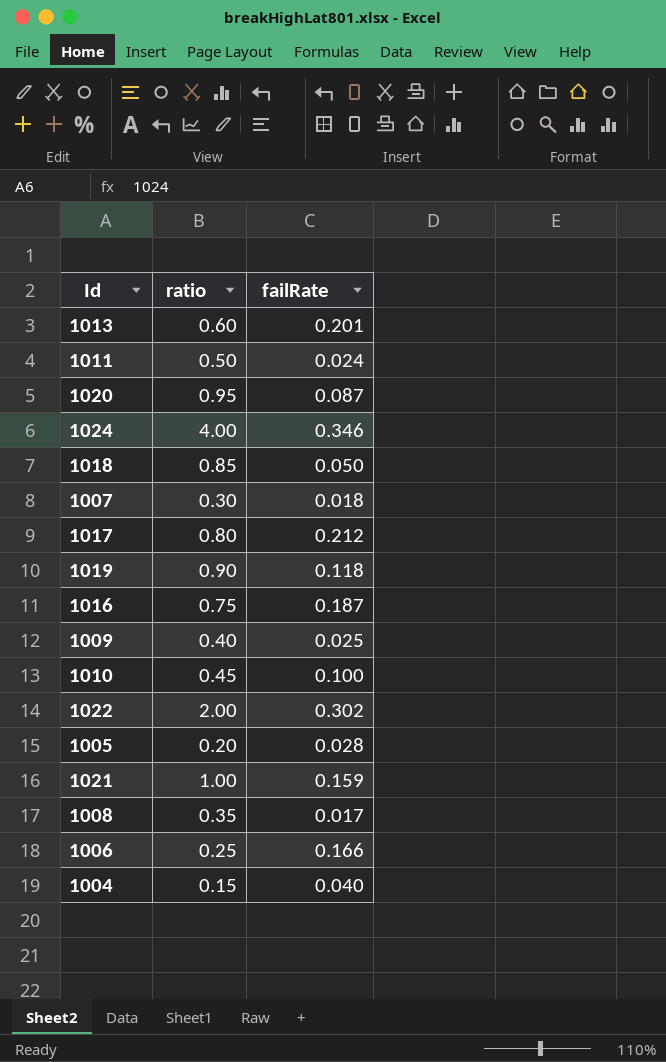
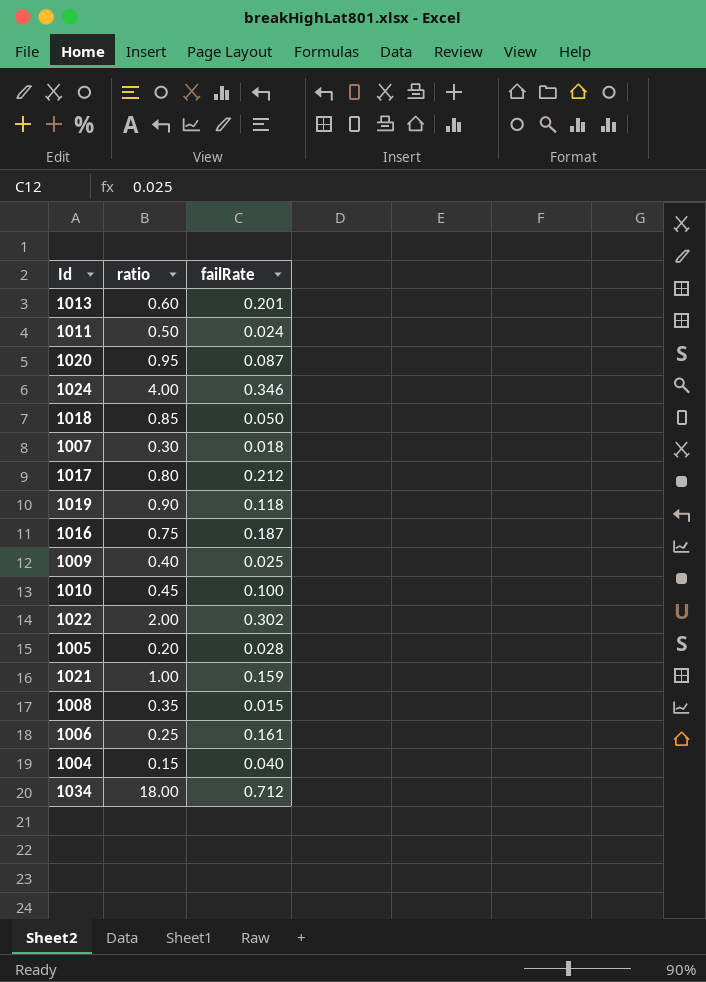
1008 | failRate: 0.017 -> 0.015
1006 | failRate: 0.166 -> 0.161
row 1034: none -> 18.00 | 0.712

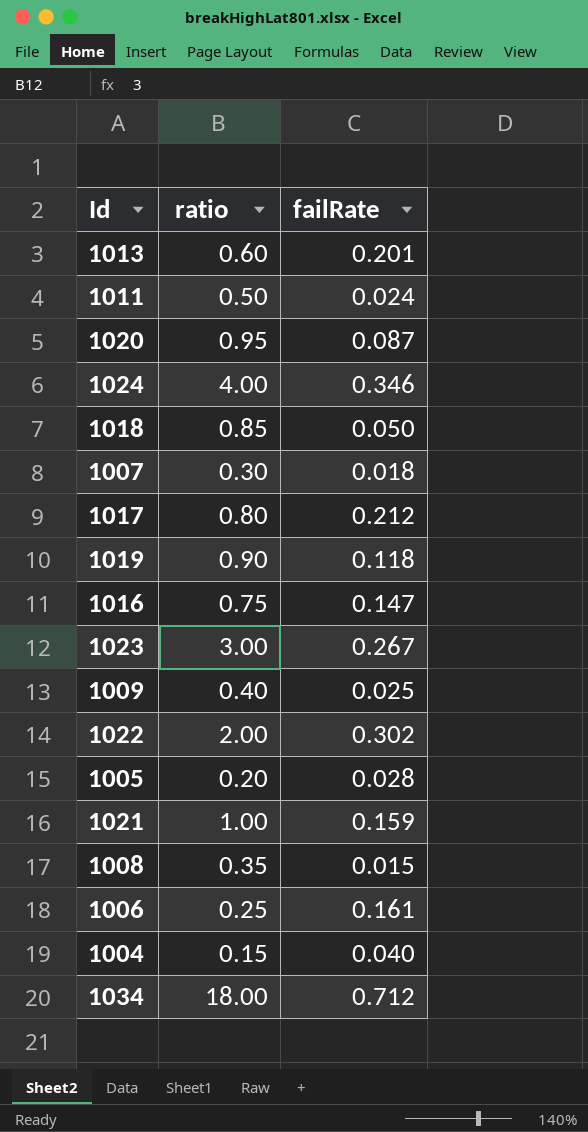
row 1010: 0.45 | 0.100 -> none
1016 | failRate: 0.187 -> 0.147
row 1023: none -> 3.00 | 0.267

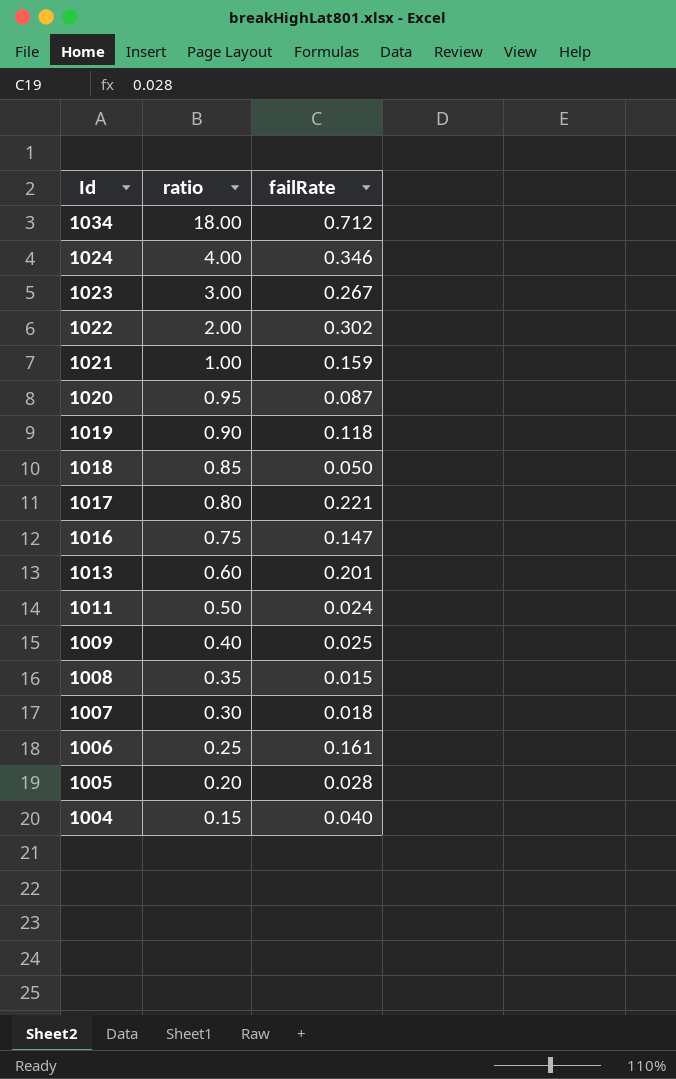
row order: none -> Id descending
1017 | failRate: 0.212 -> 0.221

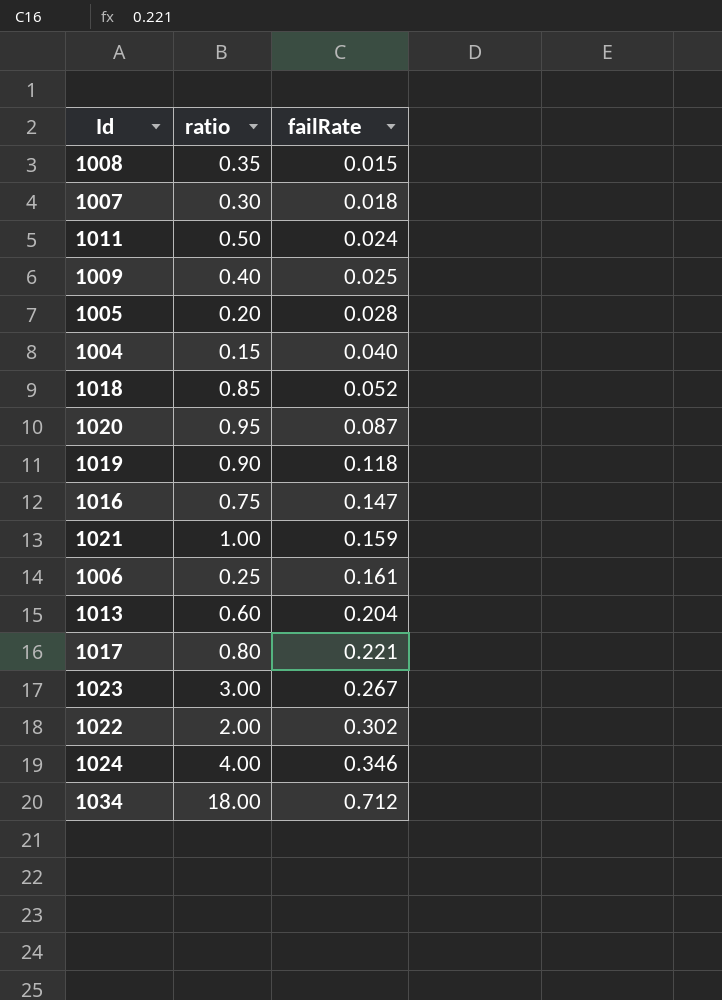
row order: Id descending -> failRate ascending
1018 | failRate: 0.050 -> 0.052
1013 | failRate: 0.201 -> 0.204

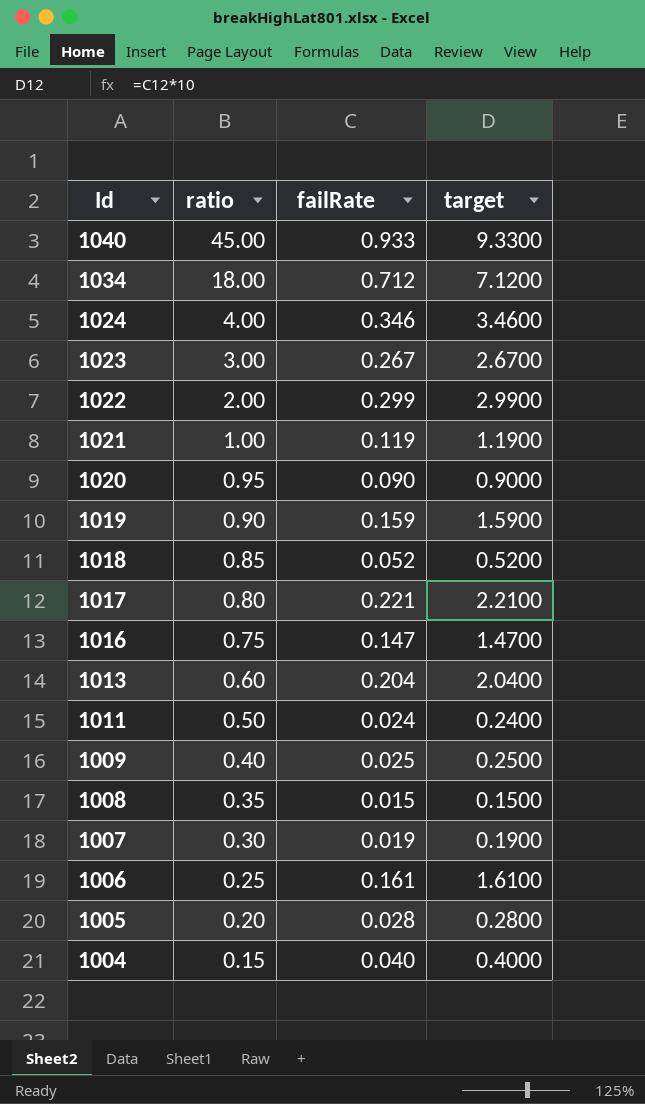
row order: failRate ascending -> Id descending
column target | formula: none -> [failRate] * 10
row 1040: none -> 45.00 | 0.933 | 9.3300
1022 | failRate: 0.302 -> 0.299
1021 | failRate: 0.159 -> 0.119
1020 | failRate: 0.087 -> 0.090
1019 | failRate: 0.118 -> 0.159
1007 | failRate: 0.018 -> 0.019

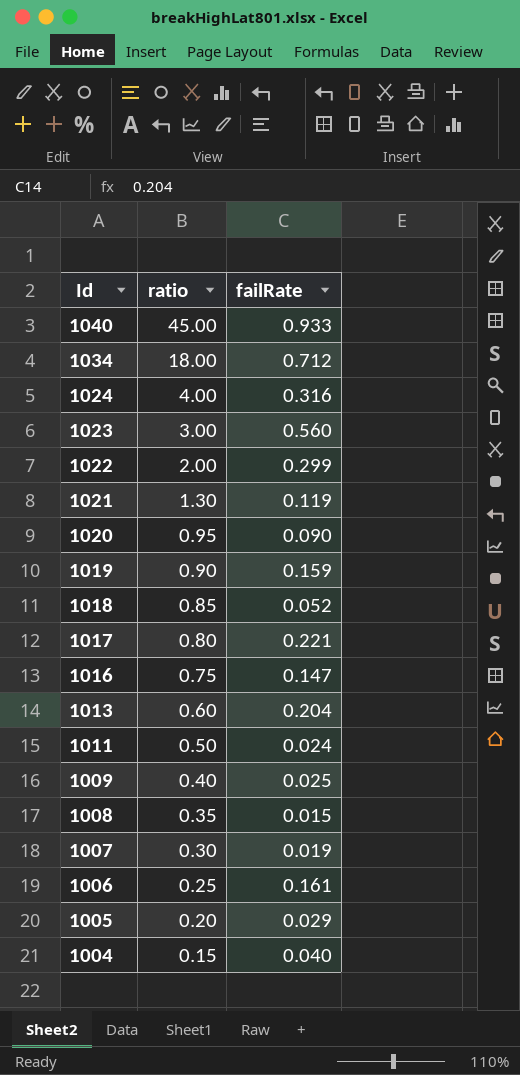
column target | formula: [failRate] * 10 -> none
1024 | failRate: 0.346 -> 0.316
1023 | failRate: 0.267 -> 0.560
1021 | ratio: 1.00 -> 1.30
1005 | failRate: 0.028 -> 0.029

